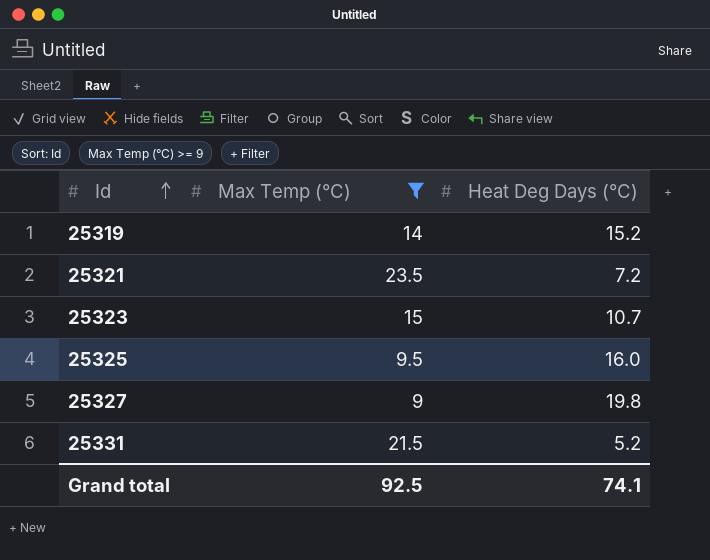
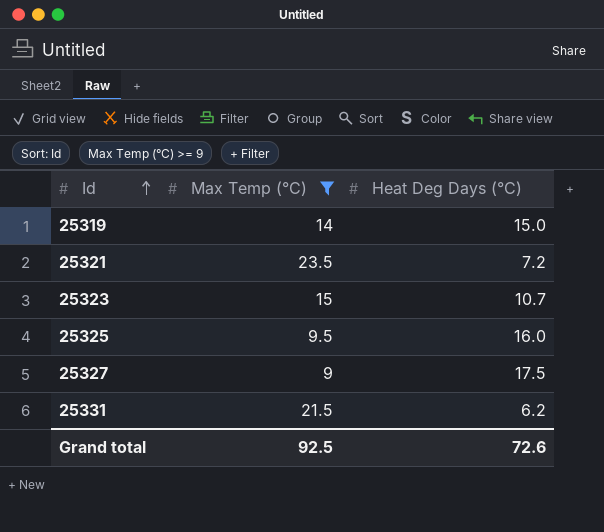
25319 | Heat Deg Days (°C): 15.2 -> 15.0
25327 | Heat Deg Days (°C): 19.8 -> 17.5
25331 | Heat Deg Days (°C): 5.2 -> 6.2
Grand total | Heat Deg Days (°C): 74.1 -> 72.6

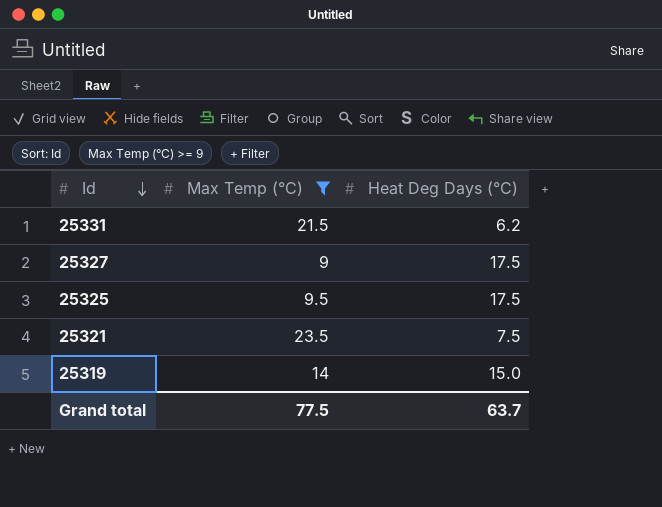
row order: Id ascending -> Id descending
row 25323: 15 | 10.7 -> none
25325 | Heat Deg Days (°C): 16.0 -> 17.5
25321 | Heat Deg Days (°C): 7.2 -> 7.5
Grand total | Max Temp (°C): 92.5 -> 77.5
Grand total | Heat Deg Days (°C): 72.6 -> 63.7

